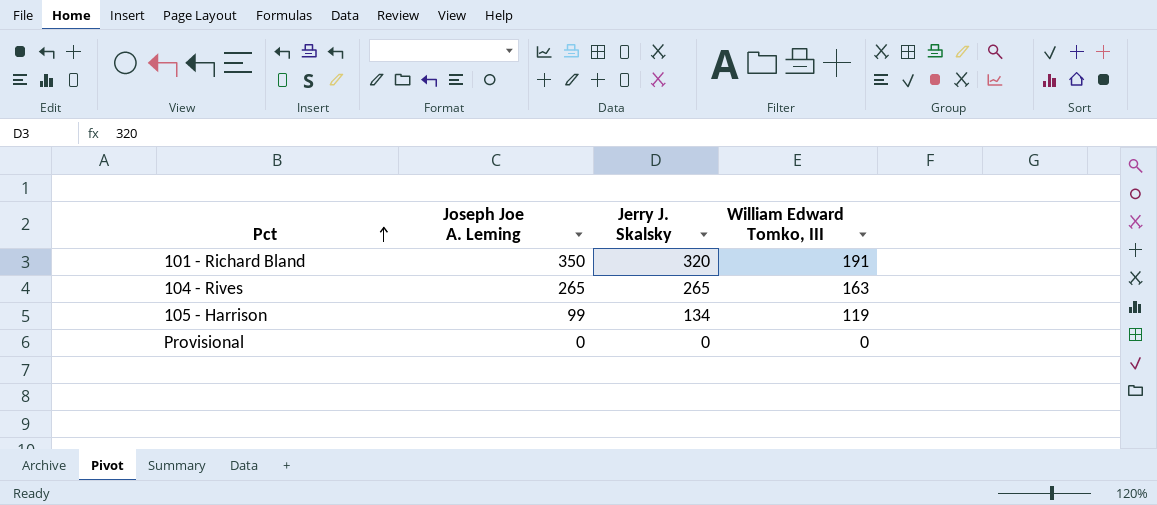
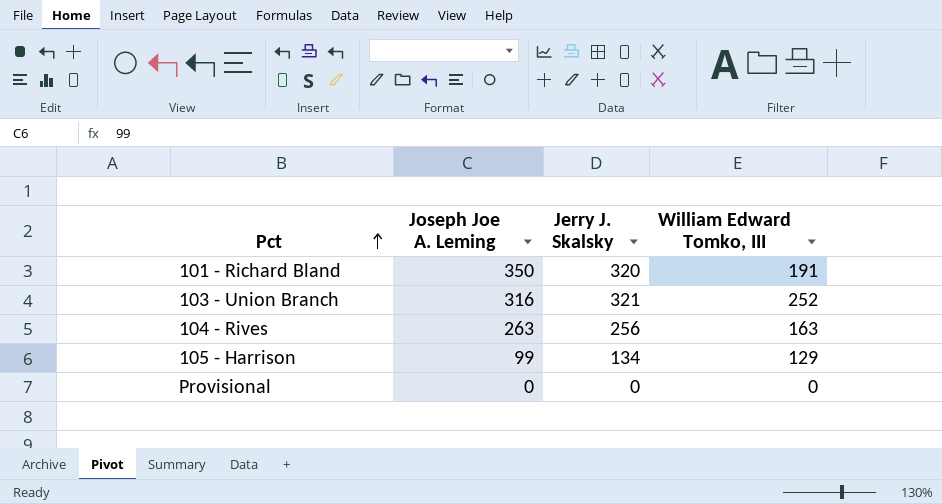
row 103 - Union Branch: none -> 316 | 321 | 252
104 - Rives | Joseph Joe A. Leming: 265 -> 263
104 - Rives | Jerry J. Skalsky: 265 -> 256
105 - Harrison | William Edward Tomko, III: 119 -> 129

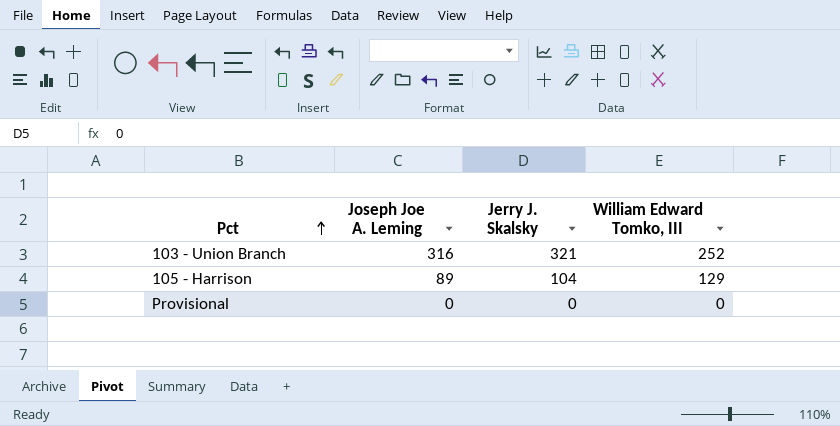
row 101 - Richard Bland: 350 | 320 | 191 -> none
row 104 - Rives: 263 | 256 | 163 -> none
105 - Harrison | Joseph Joe A. Leming: 99 -> 89
105 - Harrison | Jerry J. Skalsky: 134 -> 104

